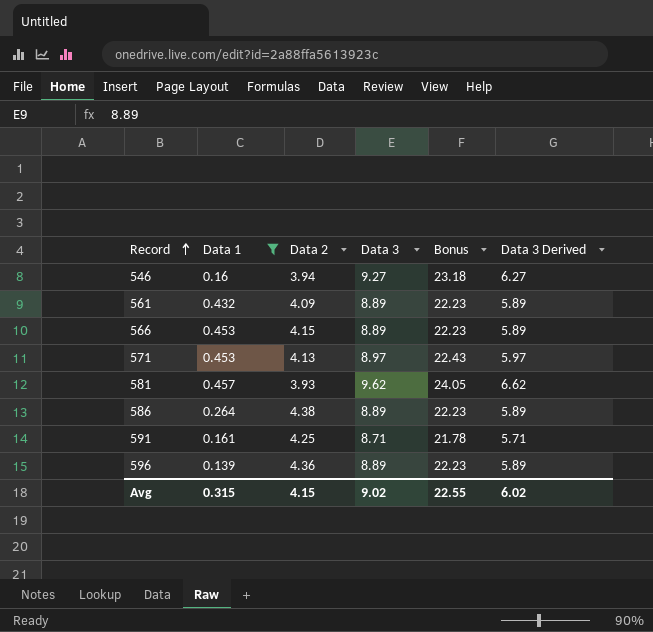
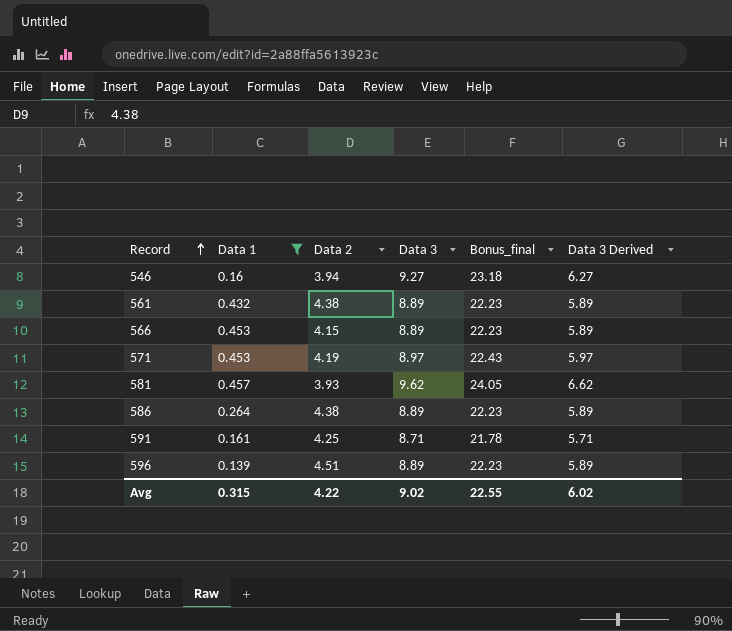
column name: Bonus -> Bonus_final
561 | Data 2: 4.09 -> 4.38
571 | Data 2: 4.13 -> 4.19
596 | Data 2: 4.36 -> 4.51
Avg | Data 2: 4.15 -> 4.22

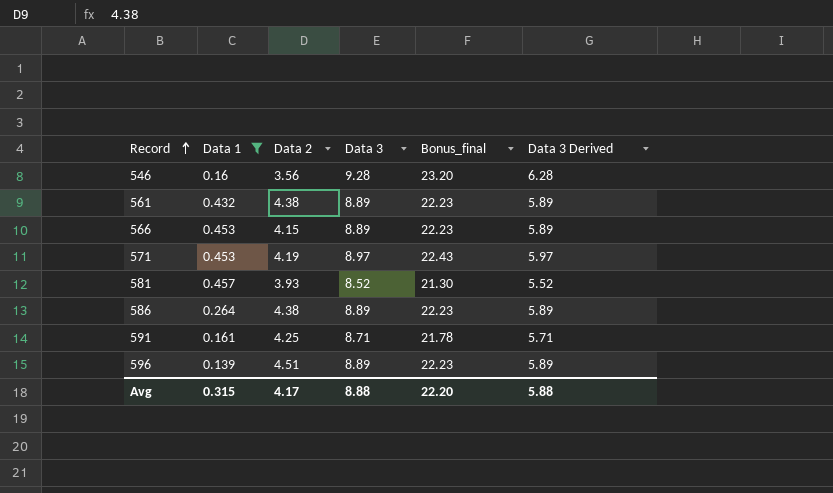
546 | Data 2: 3.94 -> 3.56
546 | Data 3: 9.27 -> 9.28
546 | Bonus_final: 23.18 -> 23.20
546 | Data 3 Derived: 6.27 -> 6.28
581 | Data 3: 9.62 -> 8.52
581 | Bonus_final: 24.05 -> 21.30
581 | Data 3 Derived: 6.62 -> 5.52
Avg | Data 2: 4.22 -> 4.17
Avg | Data 3: 9.02 -> 8.88
Avg | Bonus_final: 22.55 -> 22.20
Avg | Data 3 Derived: 6.02 -> 5.88

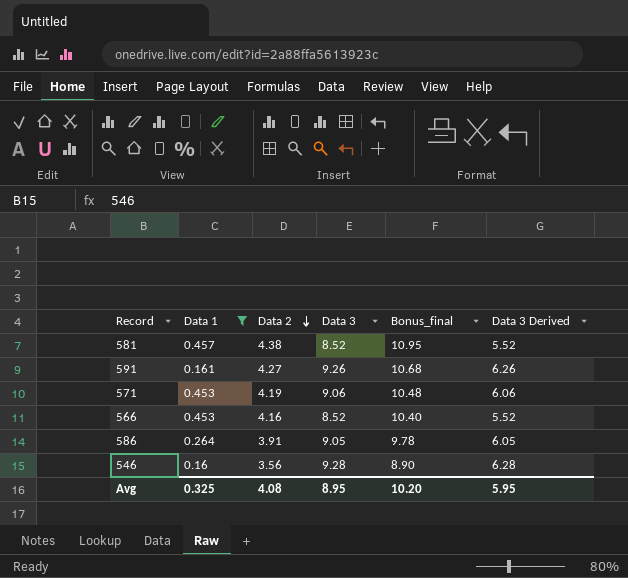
row order: Record ascending -> Data 2 descending
column Bonus_final | formula: [Data 3] * 2.5 -> [Data 2] * 2.5
row 561: 0.432 | 4.38 | 8.89 | 22.23 | 5.89 -> none
row 596: 0.139 | 4.51 | 8.89 | 22.23 | 5.89 -> none
581 | Data 2: 3.93 -> 4.38
591 | Data 2: 4.25 -> 4.27
591 | Data 3: 8.71 -> 9.26
591 | Data 3 Derived: 5.71 -> 6.26
571 | Data 3: 8.97 -> 9.06
571 | Data 3 Derived: 5.97 -> 6.06
566 | Data 2: 4.15 -> 4.16
566 | Data 3: 8.89 -> 8.52
566 | Data 3 Derived: 5.89 -> 5.52
586 | Data 2: 4.38 -> 3.91
586 | Data 3: 8.89 -> 9.05
586 | Data 3 Derived: 5.89 -> 6.05
Avg | Data 1: 0.315 -> 0.325
Avg | Data 2: 4.17 -> 4.08
Avg | Data 3: 8.88 -> 8.95
Avg | Bonus_final: 22.20 -> 10.20
Avg | Data 3 Derived: 5.88 -> 5.95

